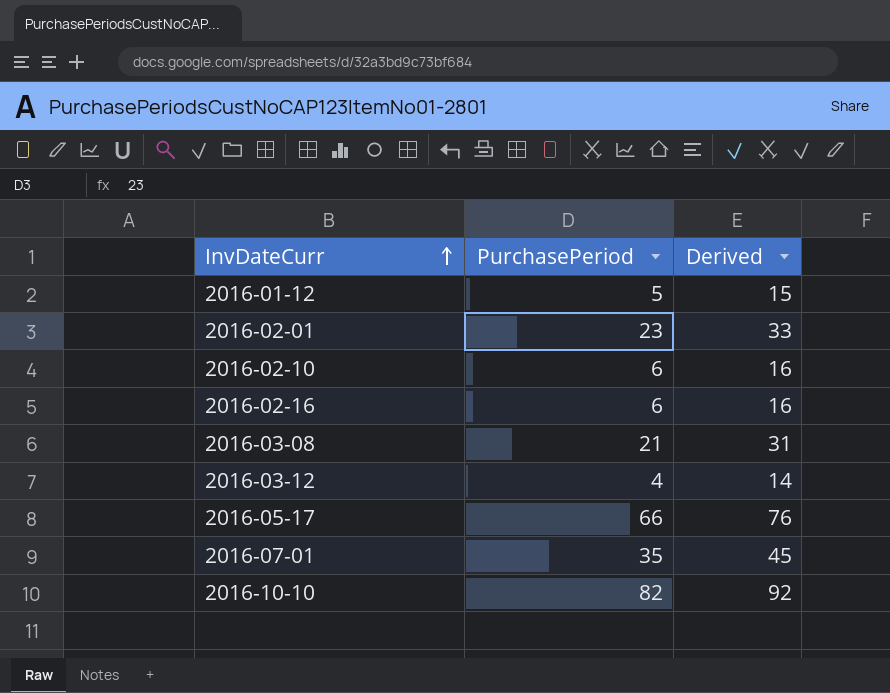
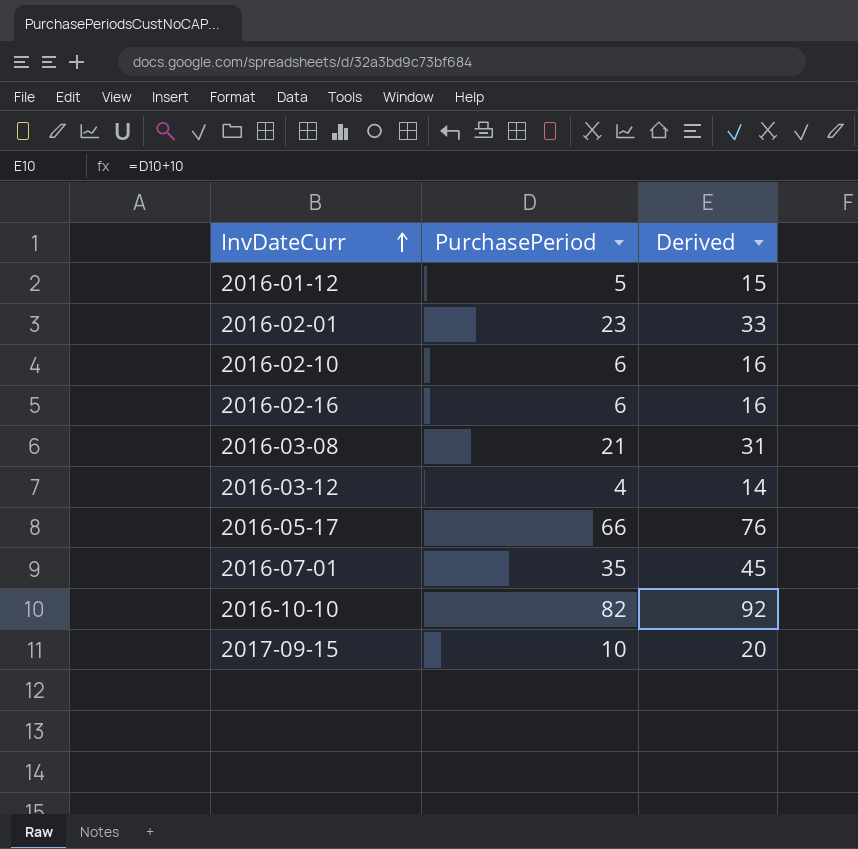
row 2017-09-15: none -> 10 | 20

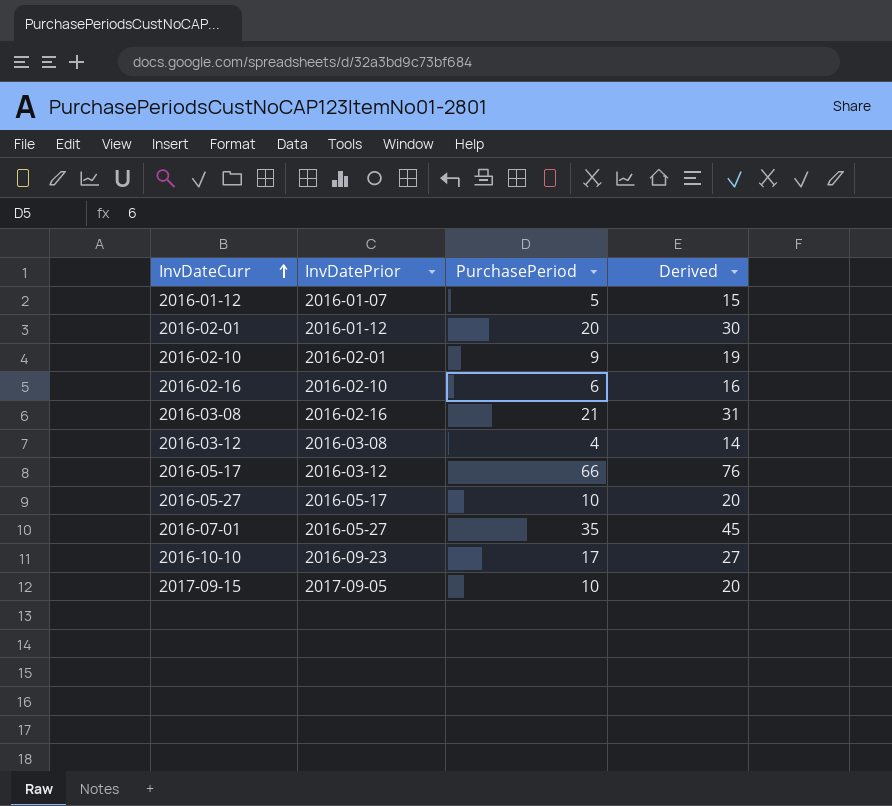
column InvDatePrior | position: none -> 2
2016-02-01 | PurchasePeriod: 23 -> 20
2016-02-01 | Derived: 33 -> 30
2016-02-10 | PurchasePeriod: 6 -> 9
2016-02-10 | Derived: 16 -> 19
row 2016-05-27: none -> 2016-05-17 | 10 | 20
2016-10-10 | PurchasePeriod: 82 -> 17
2016-10-10 | Derived: 92 -> 27

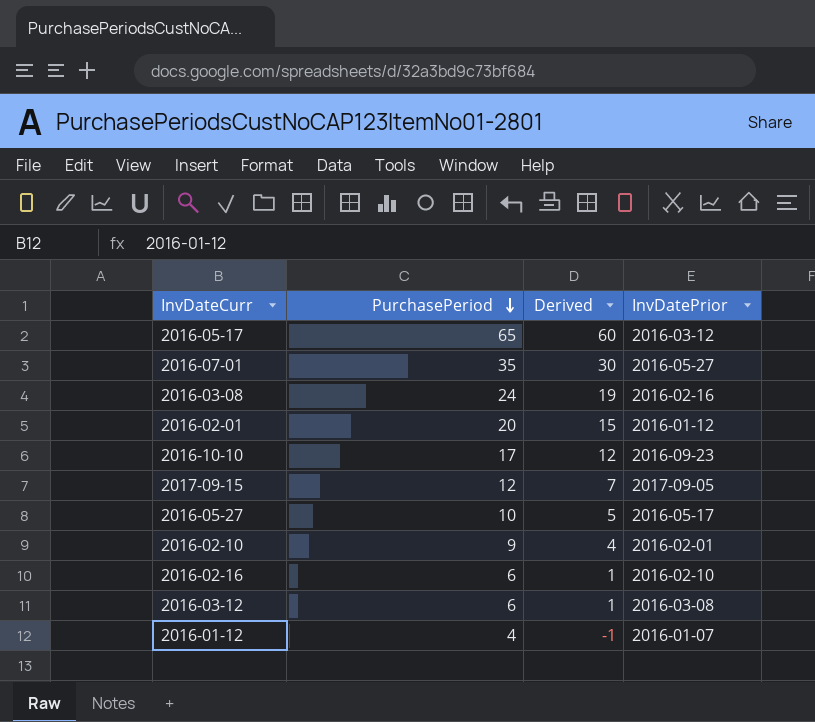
row order: InvDateCurr ascending -> PurchasePeriod descending
column Derived | formula: [PurchasePeriod] + 10 -> [PurchasePeriod] - 5
column InvDatePrior | position: 2 -> 4
2016-05-17 | PurchasePeriod: 66 -> 65
2016-03-08 | PurchasePeriod: 21 -> 24
2017-09-15 | PurchasePeriod: 10 -> 12
2016-03-12 | PurchasePeriod: 4 -> 6
2016-01-12 | PurchasePeriod: 5 -> 4

